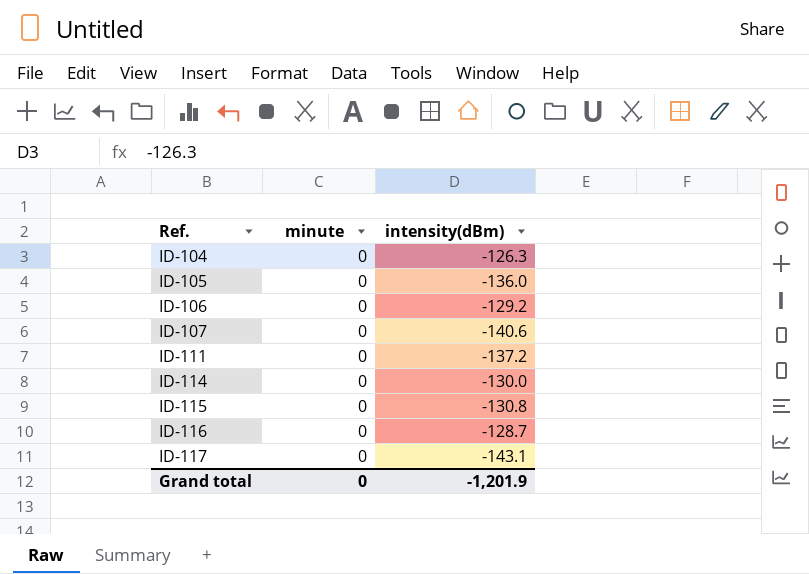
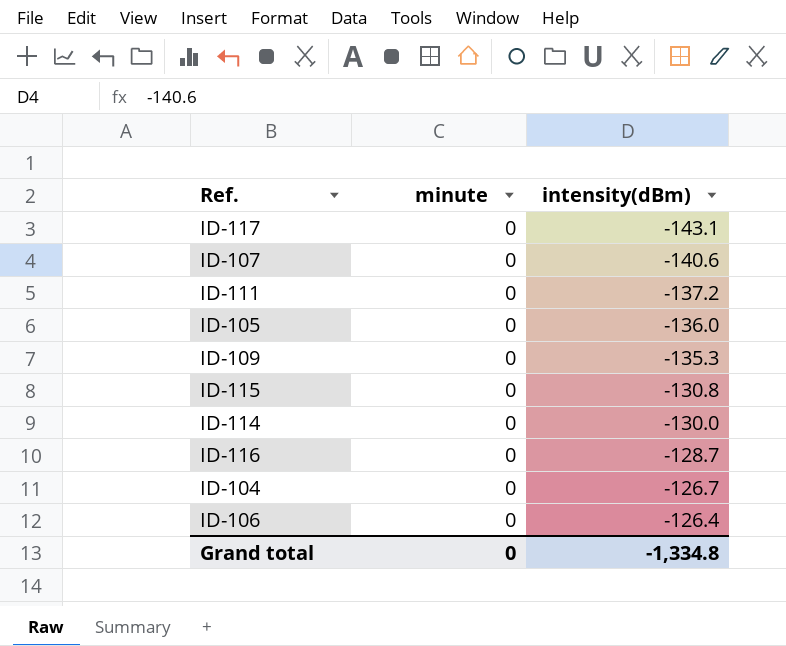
row order: Ref. ascending -> intensity(dBm) ascending
row ID-109: none -> 0 | -135.3
ID-104 | intensity(dBm): -126.3 -> -126.7
ID-106 | intensity(dBm): -129.2 -> -126.4
Grand total | intensity(dBm): -1,201.9 -> -1,334.8

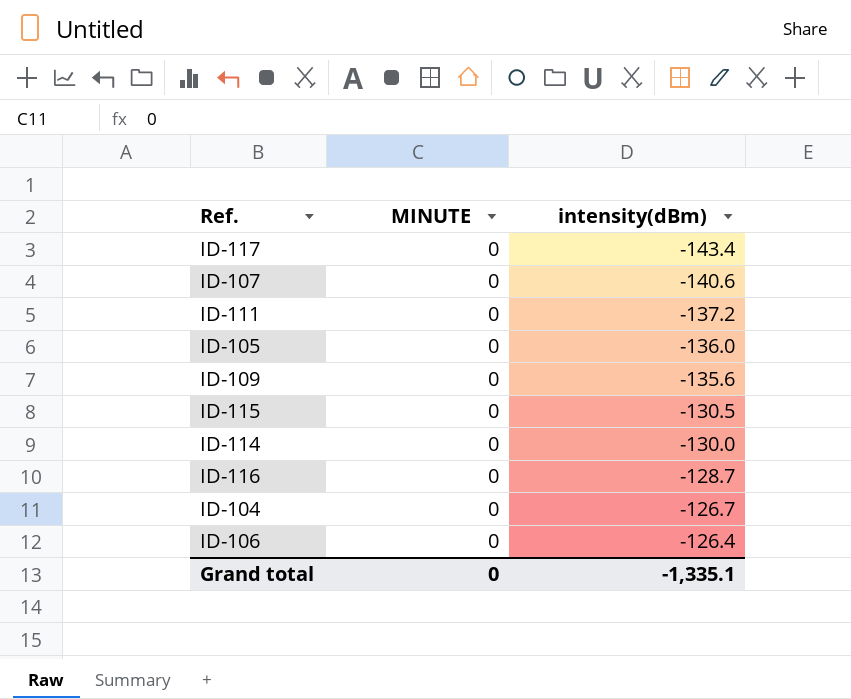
column name: minute -> MINUTE
ID-117 | intensity(dBm): -143.1 -> -143.4
ID-109 | intensity(dBm): -135.3 -> -135.6
ID-115 | intensity(dBm): -130.8 -> -130.5
Grand total | intensity(dBm): -1,334.8 -> -1,335.1

